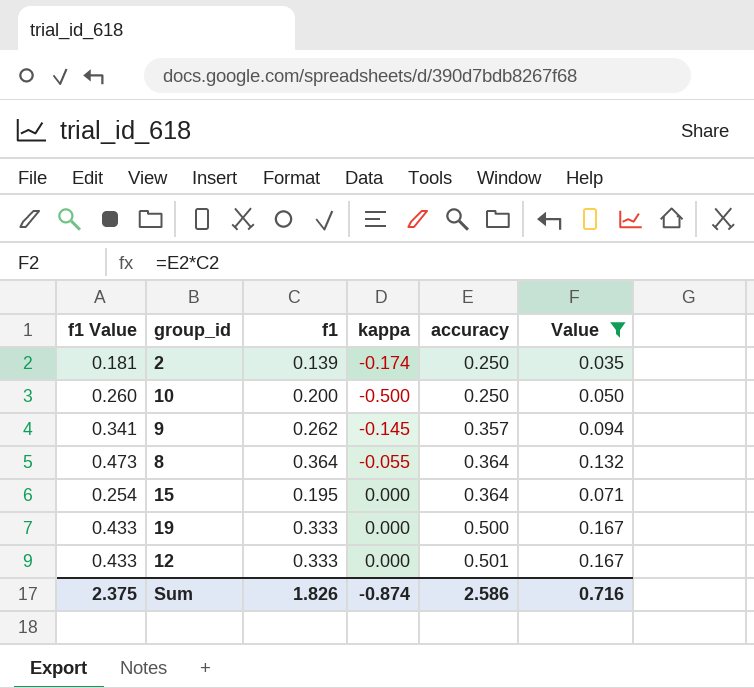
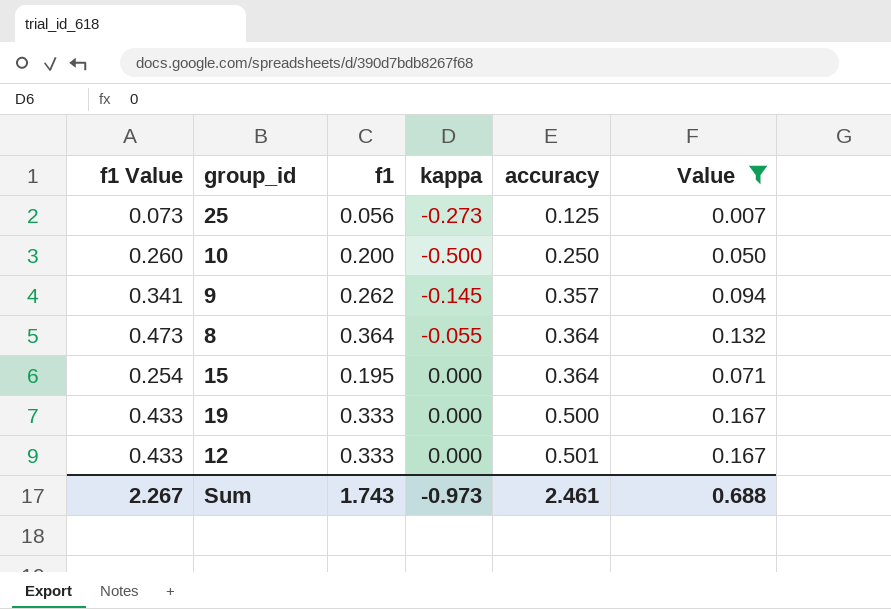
row 2: 0.181 | 0.139 | -0.174 | 0.250 | 0.035 -> none
row 25: none -> 0.073 | 0.056 | -0.273 | 0.125 | 0.007
Sum | f1 Value: 2.375 -> 2.267
Sum | f1: 1.826 -> 1.743
Sum | kappa: -0.874 -> -0.973
Sum | accuracy: 2.586 -> 2.461
Sum | Value: 0.716 -> 0.688

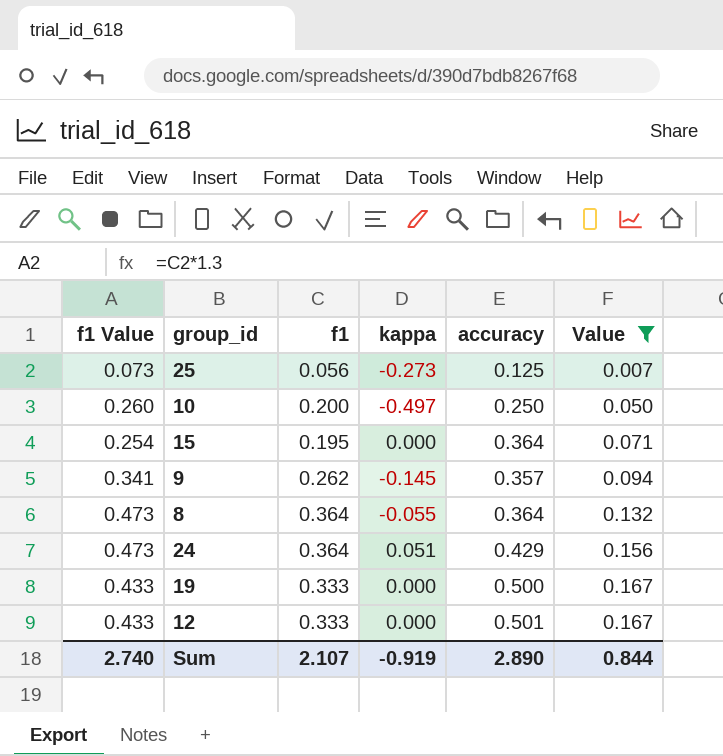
row order: accuracy ascending -> Value ascending
10 | kappa: -0.500 -> -0.497
row 24: none -> 0.473 | 0.364 | 0.051 | 0.429 | 0.156
Sum | f1 Value: 2.267 -> 2.740
Sum | f1: 1.743 -> 2.107
Sum | kappa: -0.973 -> -0.919
Sum | accuracy: 2.461 -> 2.890
Sum | Value: 0.688 -> 0.844

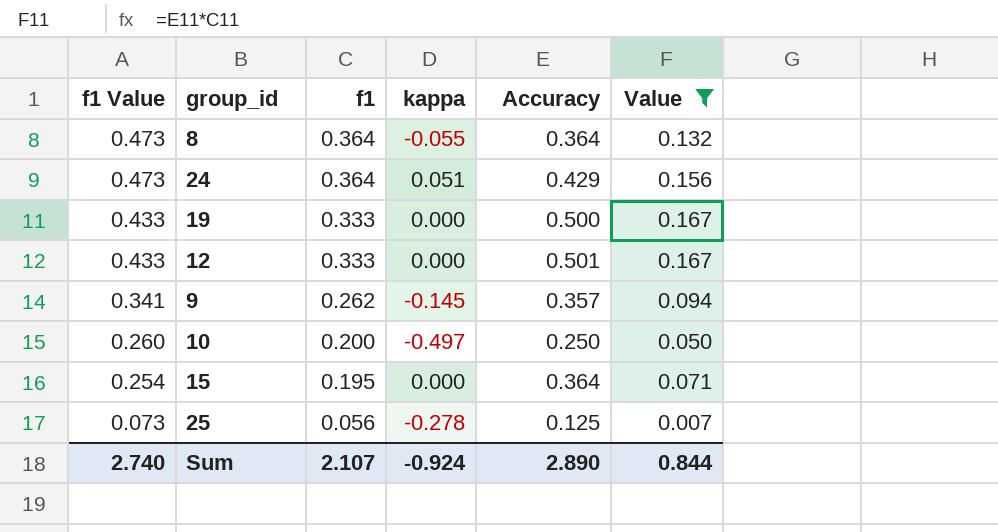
row order: Value ascending -> f1 Value descending
column name: accuracy -> Accuracy
25 | kappa: -0.273 -> -0.278
Sum | kappa: -0.919 -> -0.924

